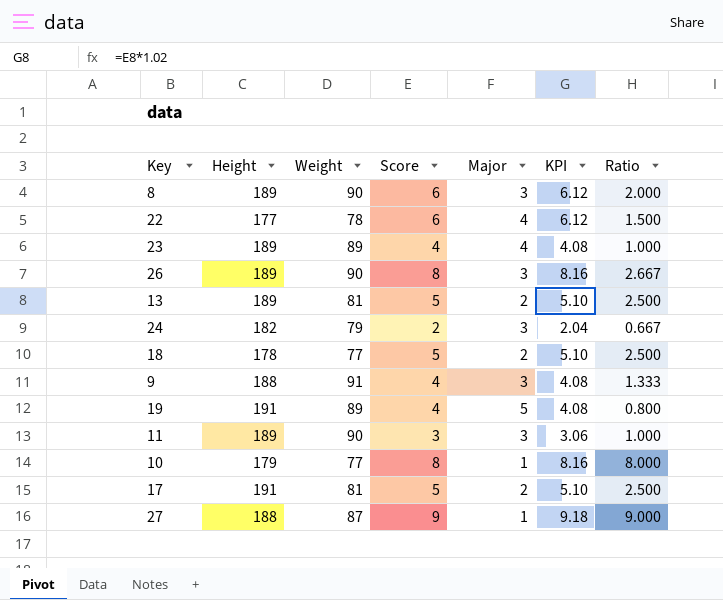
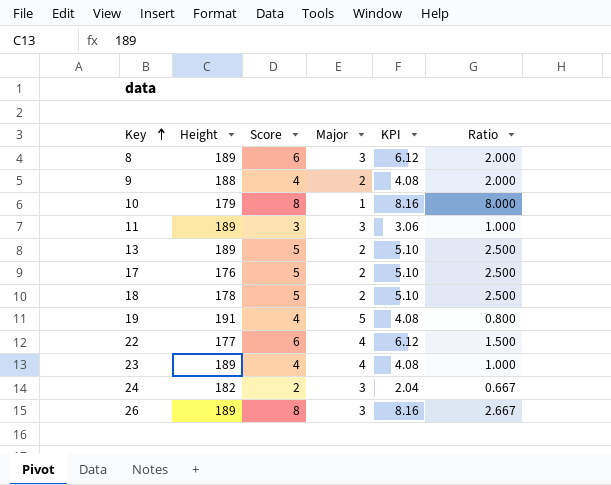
row order: none -> Key ascending
column Weight | position: 3 -> none
row 27: 188 | 87 | 9 | 1 | 9.18 | 9.000 -> none
9 | Major: 3 -> 2
9 | Ratio: 1.333 -> 2.000
17 | Height: 191 -> 176

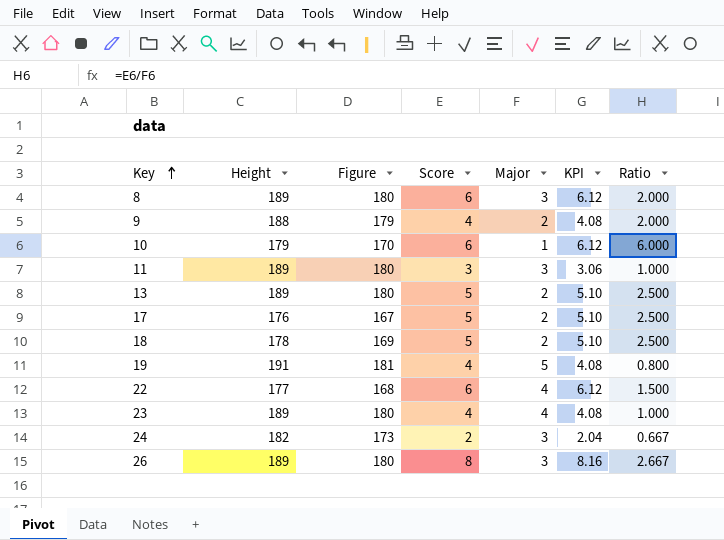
column Figure | formula: none -> [Height] * 0.95
10 | Score: 8 -> 6
10 | KPI: 8.16 -> 6.12
10 | Ratio: 8.000 -> 6.000

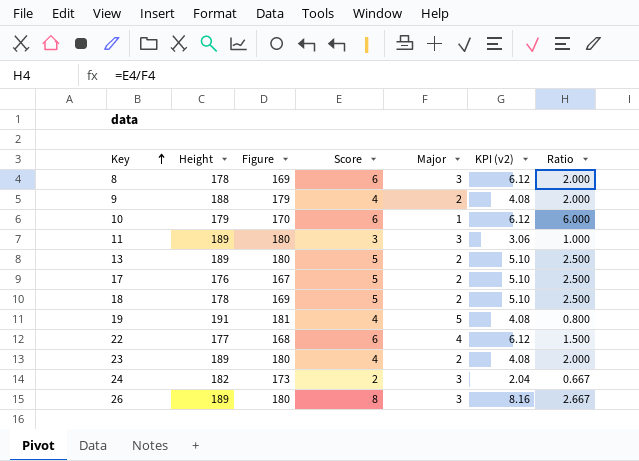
column name: KPI -> KPI (v2)
8 | Height: 189 -> 178
8 | Figure: 180 -> 169
23 | Major: 4 -> 2
23 | Ratio: 1.000 -> 2.000

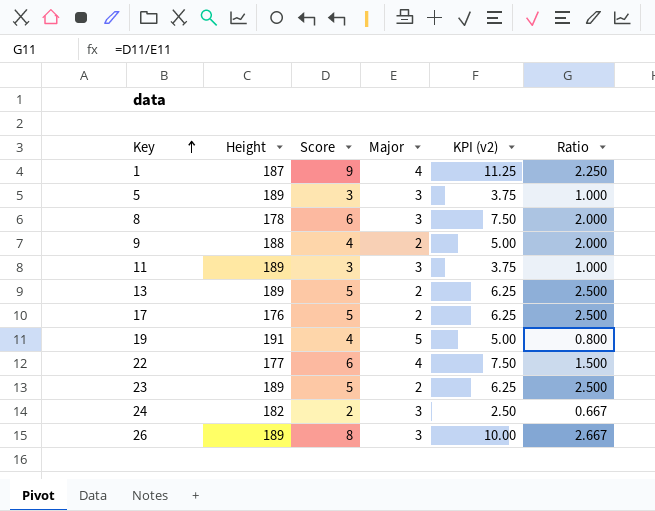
column Figure | formula: [Height] * 0.95 -> none
column KPI (v2) | formula: [Score] * 1.02 -> [Score] * 1.25
row 10: 179 | 170 | 6 | 1 | 6.12 | 6.000 -> none
row 18: 178 | 169 | 5 | 2 | 5.10 | 2.500 -> none
row 1: none -> 187 | 9 | 4 | 11.25 | 2.250
row 5: none -> 189 | 3 | 3 | 3.75 | 1.000
23 | Score: 4 -> 5
23 | Ratio: 2.000 -> 2.500

